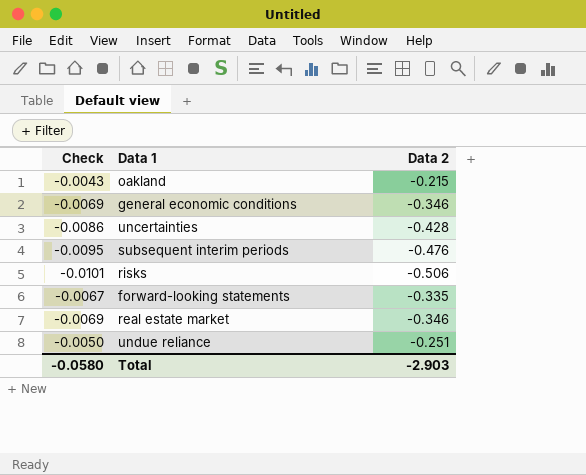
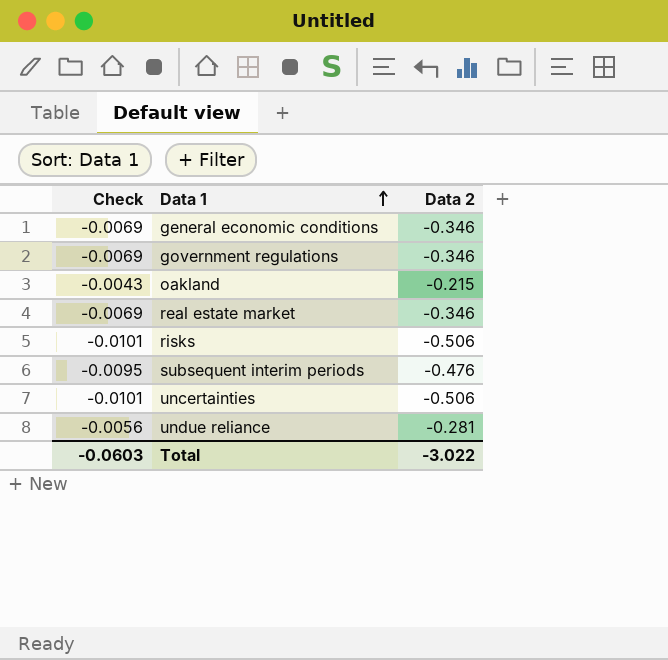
row order: none -> Data 1 ascending
row forward-looking statements: -0.0067 | -0.335 -> none
row government regulations: none -> -0.0069 | -0.346
uncertainties | Check: -0.0086 -> -0.0101
uncertainties | Data 2: -0.428 -> -0.506
undue reliance | Check: -0.0050 -> -0.0056
undue reliance | Data 2: -0.251 -> -0.281
Total | Check: -0.0580 -> -0.0603
Total | Data 2: -2.903 -> -3.022

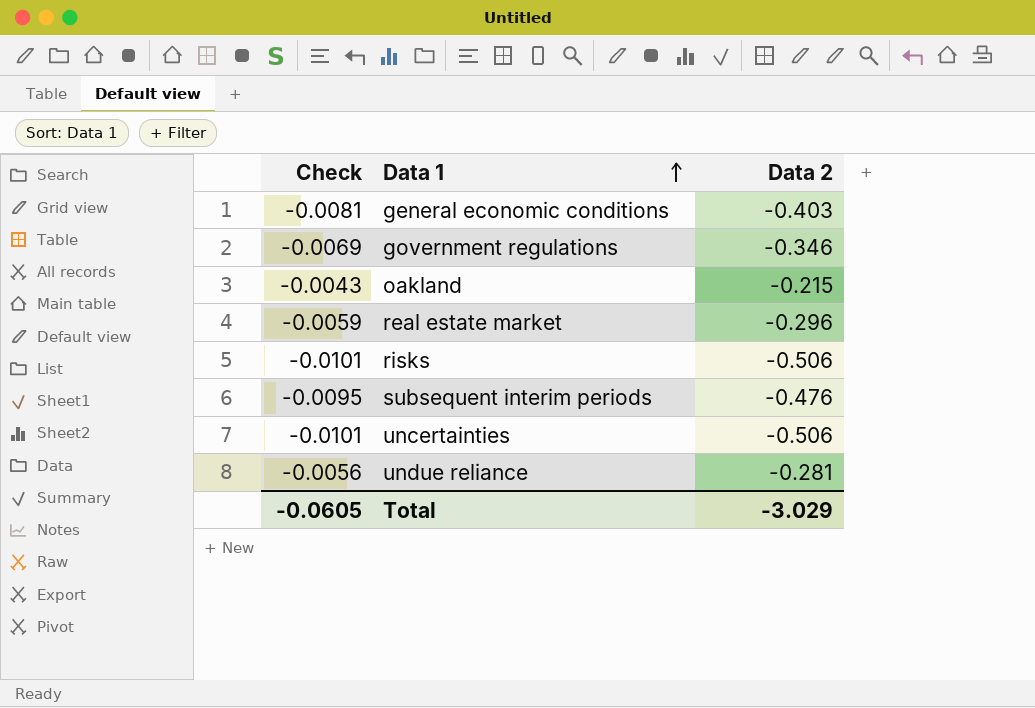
general economic conditions | Check: -0.0069 -> -0.0081
general economic conditions | Data 2: -0.346 -> -0.403
real estate market | Check: -0.0069 -> -0.0059
real estate market | Data 2: -0.346 -> -0.296
Total | Check: -0.0603 -> -0.0605
Total | Data 2: -3.022 -> -3.029

